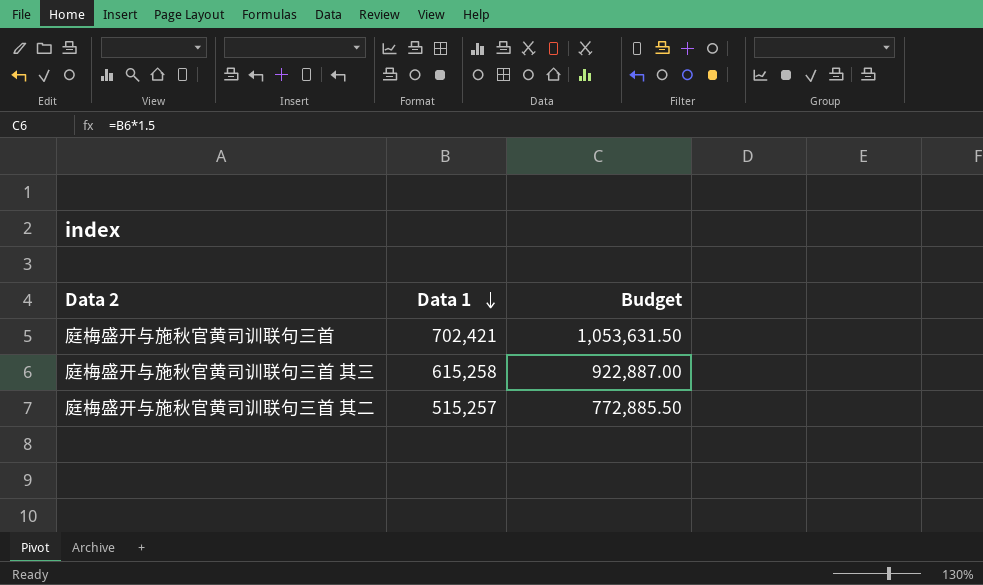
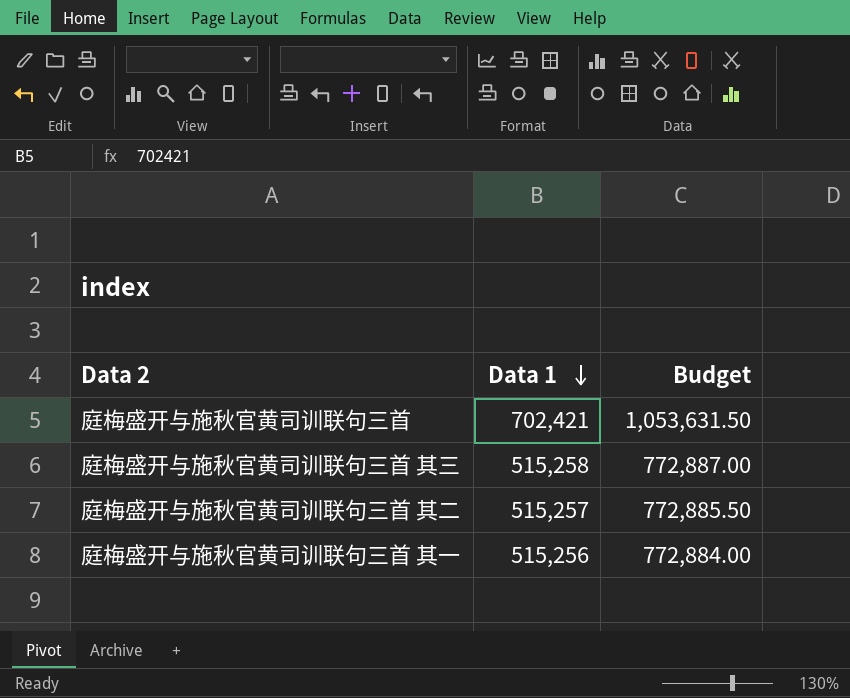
庭梅盛开与施秋官黄司训联句三首 其三 | Data 1: 615,258 -> 515,258
庭梅盛开与施秋官黄司训联句三首 其三 | Budget: 922,887.00 -> 772,887.00
row 庭梅盛开与施秋官黄司训联句三首 其一: none -> 515,256 | 772,884.00

